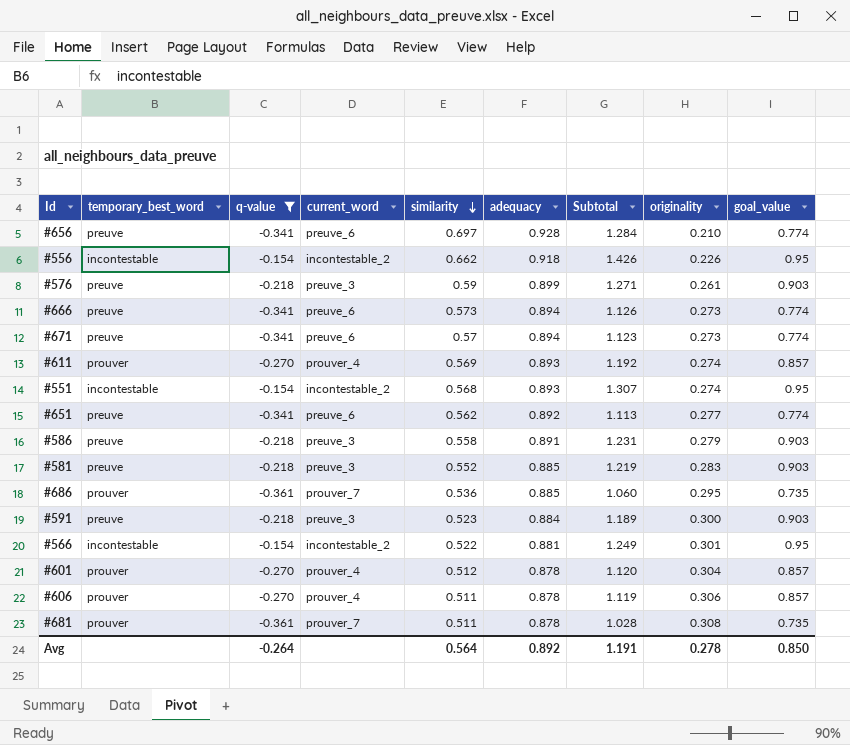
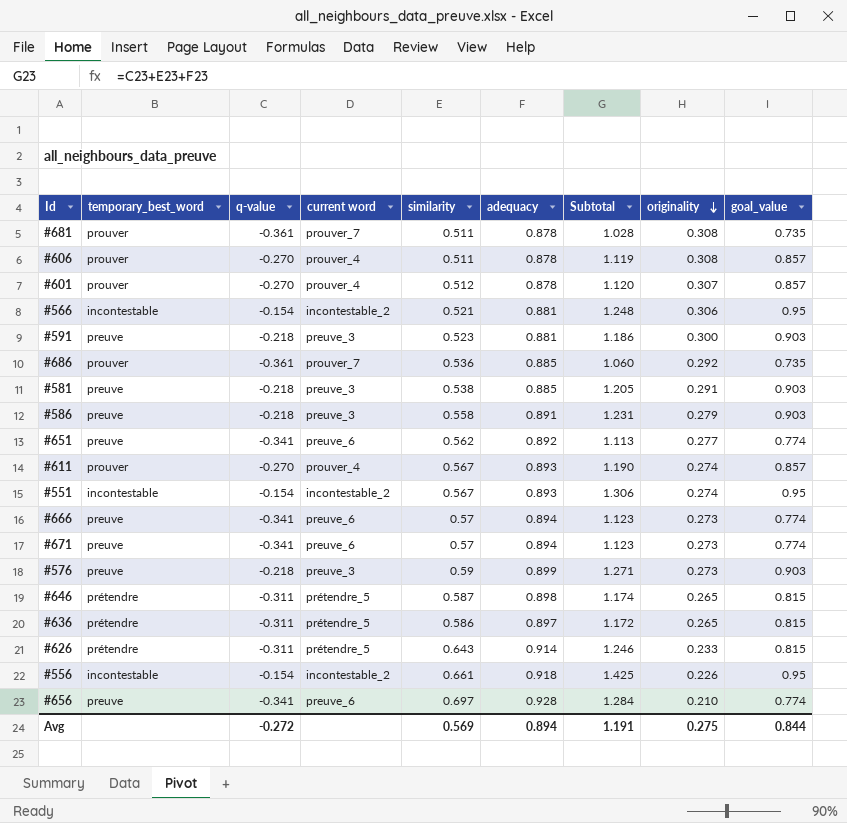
filter: q-value != -0.311 -> none
row order: similarity descending -> originality descending
column name: current_word -> current word
#606 | originality: 0.306 -> 0.308
#601 | originality: 0.304 -> 0.307
#566 | similarity: 0.522 -> 0.521
#566 | Subtotal: 1.249 -> 1.248
#566 | originality: 0.301 -> 0.306
#591 | adequacy: 0.884 -> 0.881
#591 | Subtotal: 1.189 -> 1.186
#686 | originality: 0.295 -> 0.292
#581 | similarity: 0.552 -> 0.538
#581 | Subtotal: 1.219 -> 1.205
#581 | originality: 0.283 -> 0.291
#611 | similarity: 0.569 -> 0.567
#611 | Subtotal: 1.192 -> 1.190
#551 | similarity: 0.568 -> 0.567
#551 | Subtotal: 1.307 -> 1.306
#666 | similarity: 0.573 -> 0.57
#666 | Subtotal: 1.126 -> 1.123
#576 | originality: 0.261 -> 0.273
#556 | similarity: 0.662 -> 0.661
#556 | Subtotal: 1.426 -> 1.425
Avg | q-value: -0.264 -> -0.272
Avg | similarity: 0.564 -> 0.569
Avg | adequacy: 0.892 -> 0.894
Avg | originality: 0.278 -> 0.275
Avg | goal_value: 0.850 -> 0.844

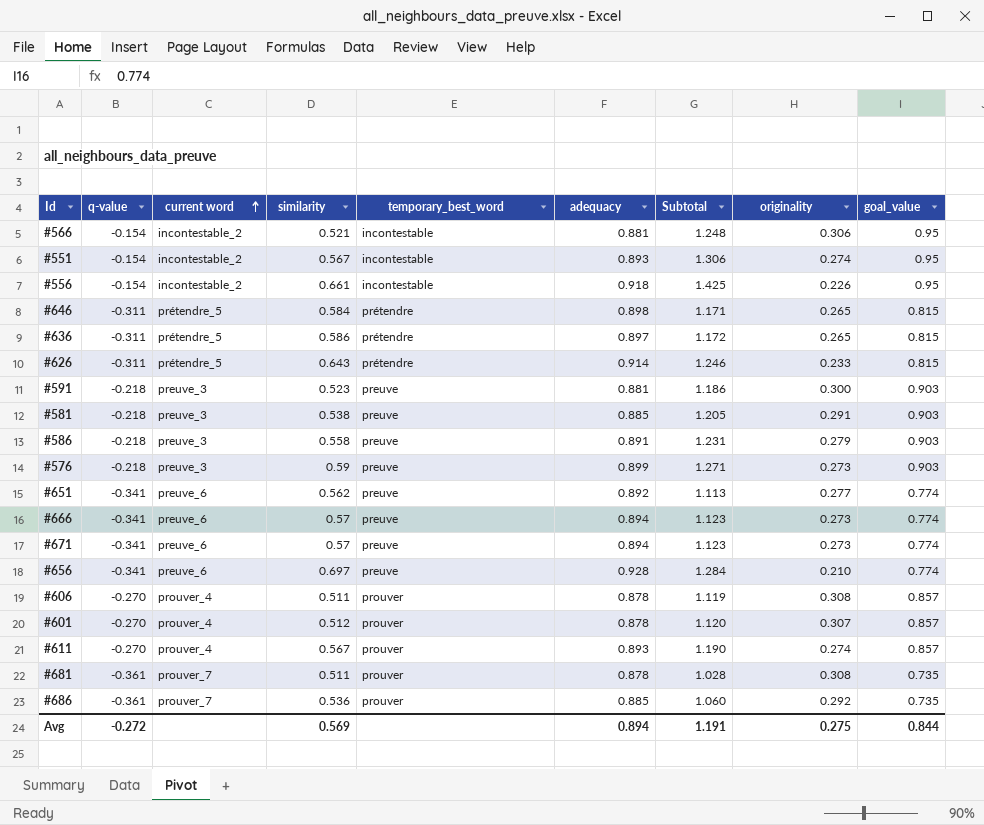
row order: originality descending -> current word ascending
column temporary_best_word | position: 2 -> 5
#646 | similarity: 0.587 -> 0.584
#646 | Subtotal: 1.174 -> 1.171

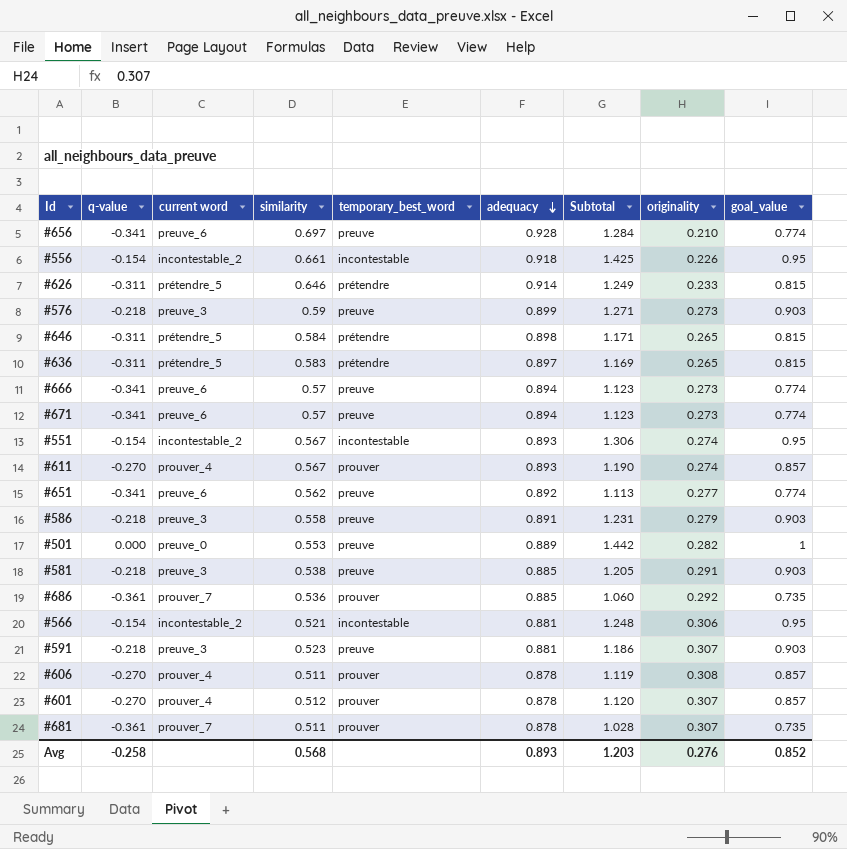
row order: current word ascending -> adequacy descending
#626 | similarity: 0.643 -> 0.646
#626 | Subtotal: 1.246 -> 1.249
#636 | similarity: 0.586 -> 0.583
#636 | Subtotal: 1.172 -> 1.169
row #501: none -> 0.000 | preuve_0 | 0.553 | preuve | 0.889 | 1.442 | 0.282 | 1
#591 | originality: 0.300 -> 0.307
#681 | originality: 0.308 -> 0.307
Avg | q-value: -0.272 -> -0.258
Avg | similarity: 0.569 -> 0.568
Avg | adequacy: 0.894 -> 0.893
Avg | Subtotal: 1.191 -> 1.203
Avg | originality: 0.275 -> 0.276
Avg | goal_value: 0.844 -> 0.852

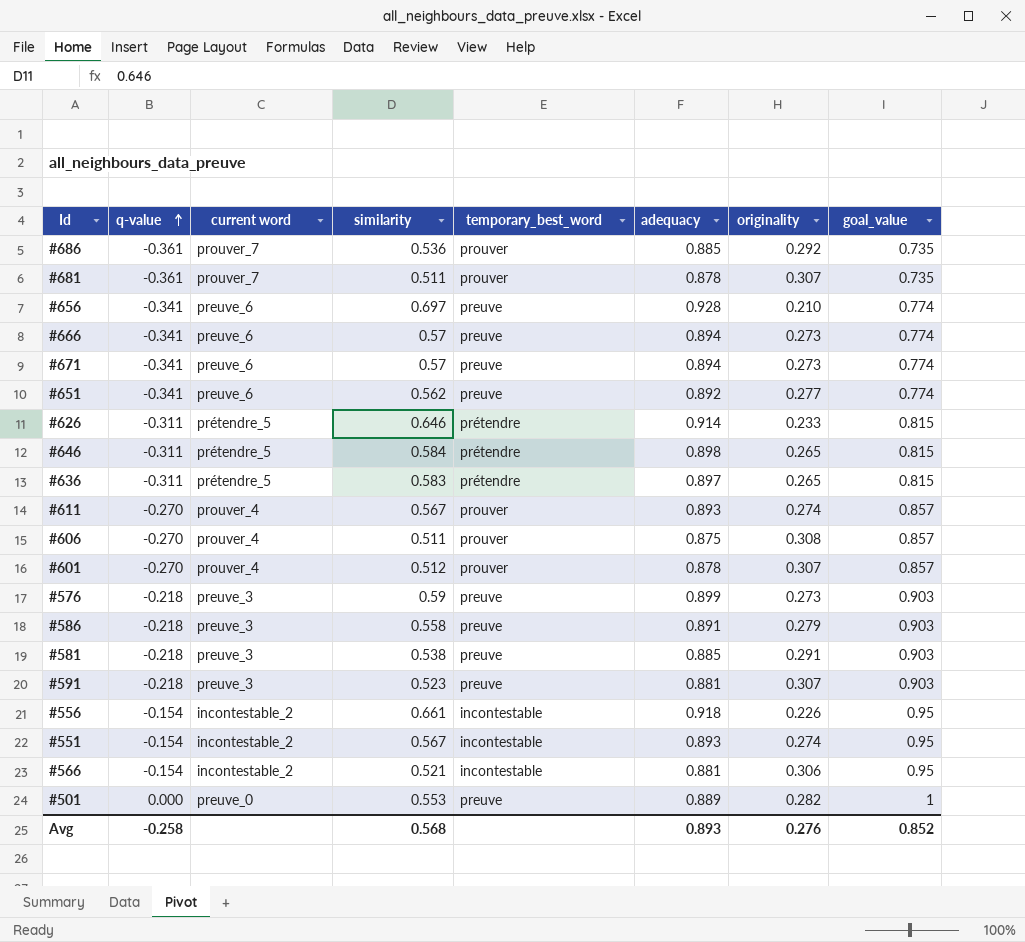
row order: adequacy descending -> q-value ascending
column Subtotal | formula: [q-value] + [similarity] + [adequacy] -> none
#606 | adequacy: 0.878 -> 0.875

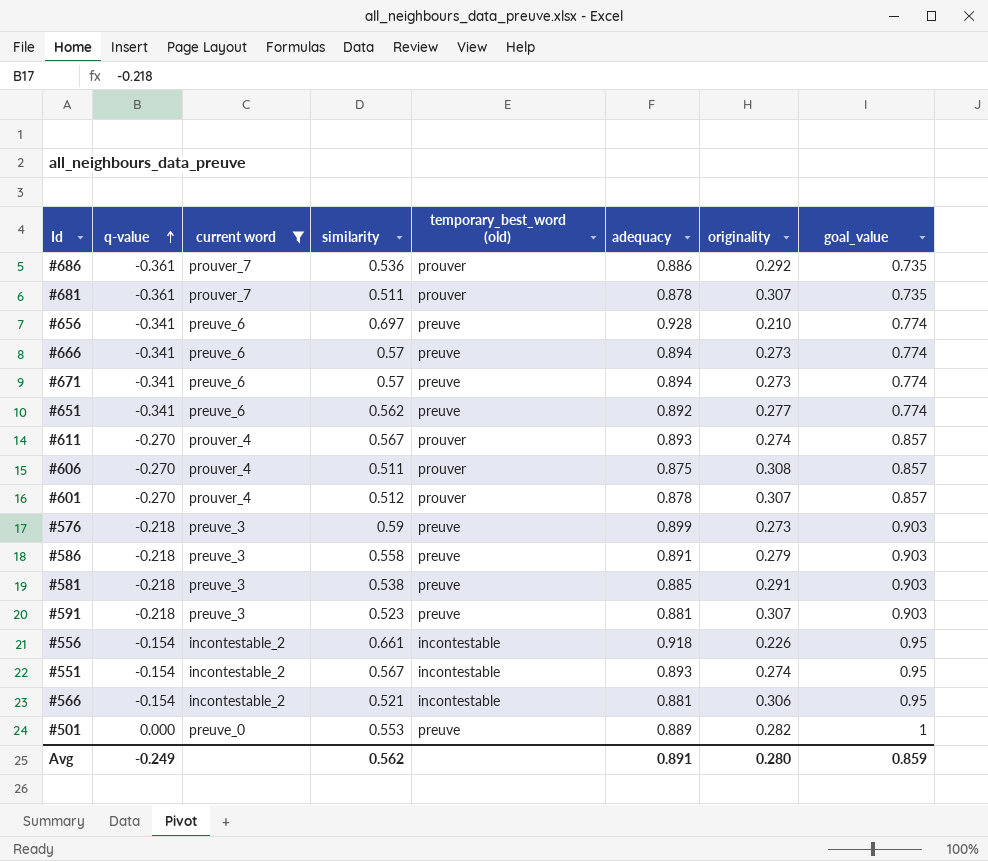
filter: none -> current word != prétendre_5
column name: temporary_best_word -> temporary_best_word (old)
#686 | adequacy: 0.885 -> 0.886
Avg | q-value: -0.258 -> -0.249
Avg | similarity: 0.568 -> 0.562
Avg | adequacy: 0.893 -> 0.891
Avg | originality: 0.276 -> 0.280
Avg | goal_value: 0.852 -> 0.859

